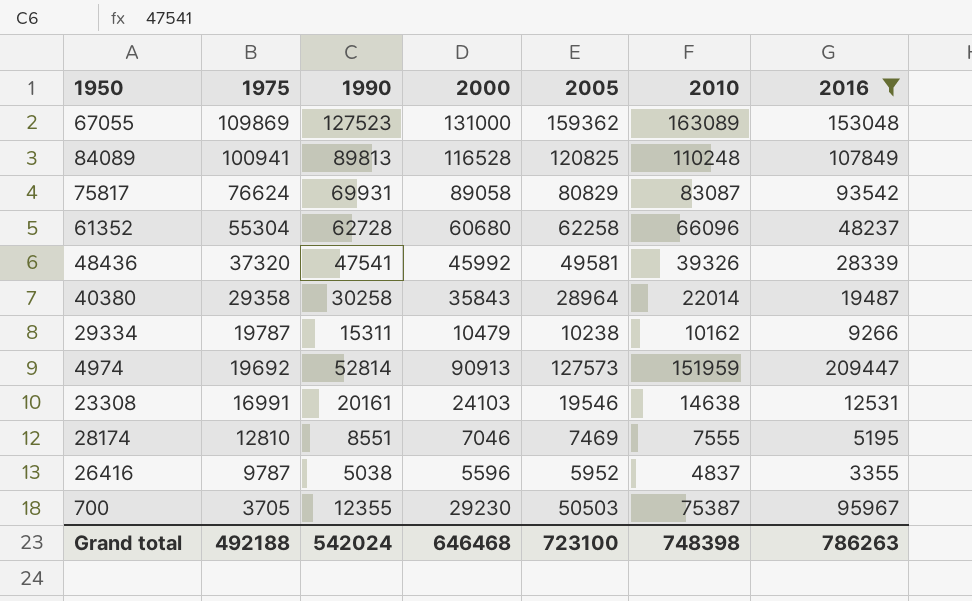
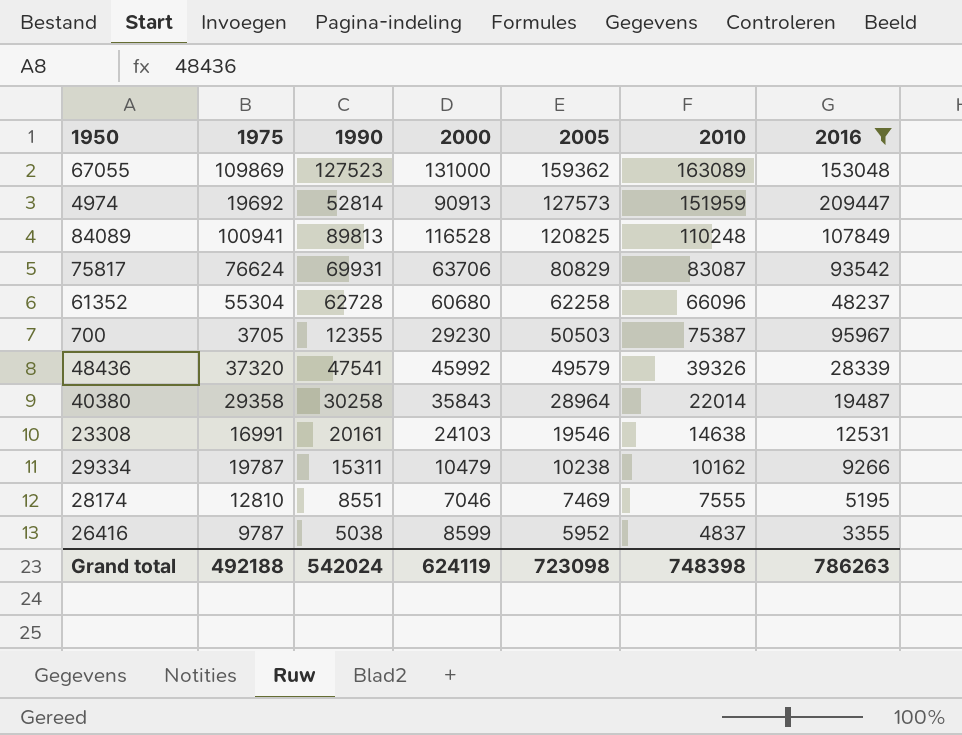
row order: 1975 descending -> 2005 descending
75817 | 2000: 89058 -> 63706
48436 | 2005: 49581 -> 49579
26416 | 2000: 5596 -> 8599
Grand total | 2000: 646468 -> 624119
Grand total | 2005: 723100 -> 723098

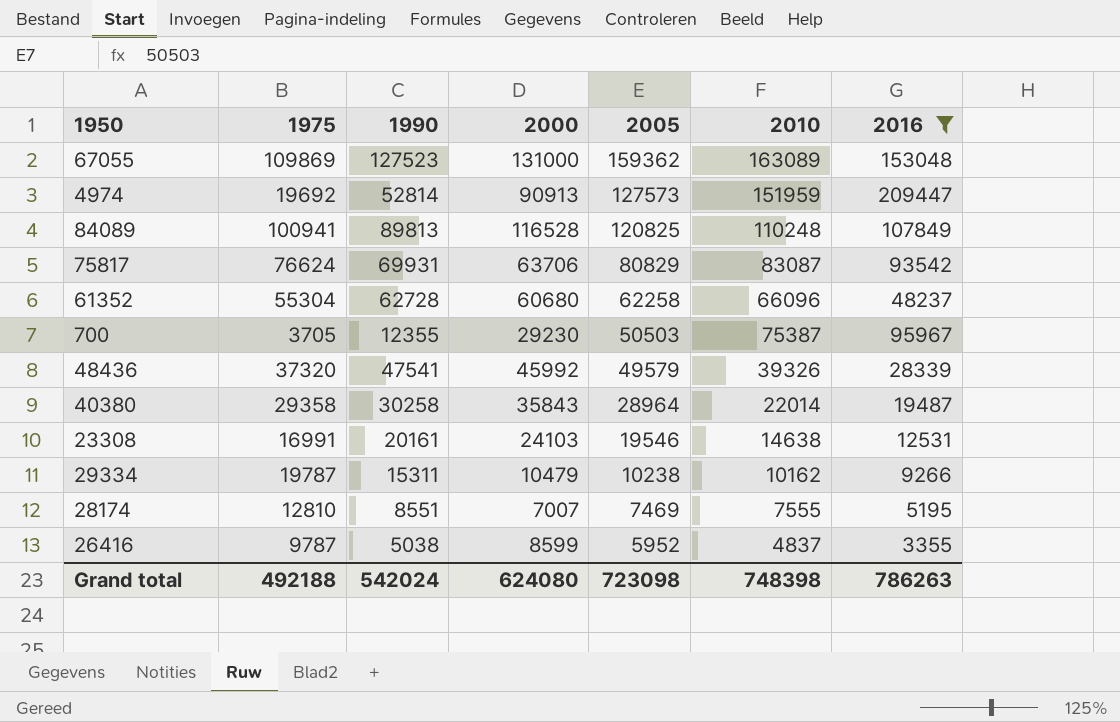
28174 | 2000: 7046 -> 7007
Grand total | 2000: 624119 -> 624080

